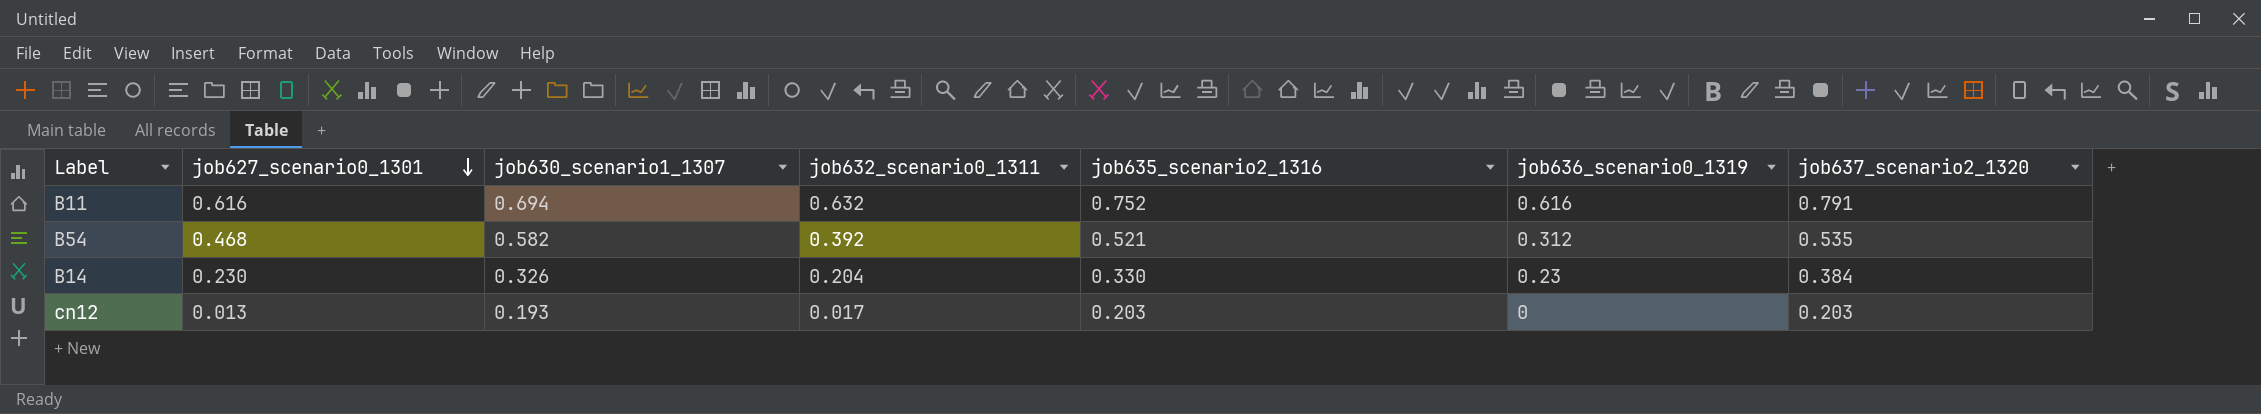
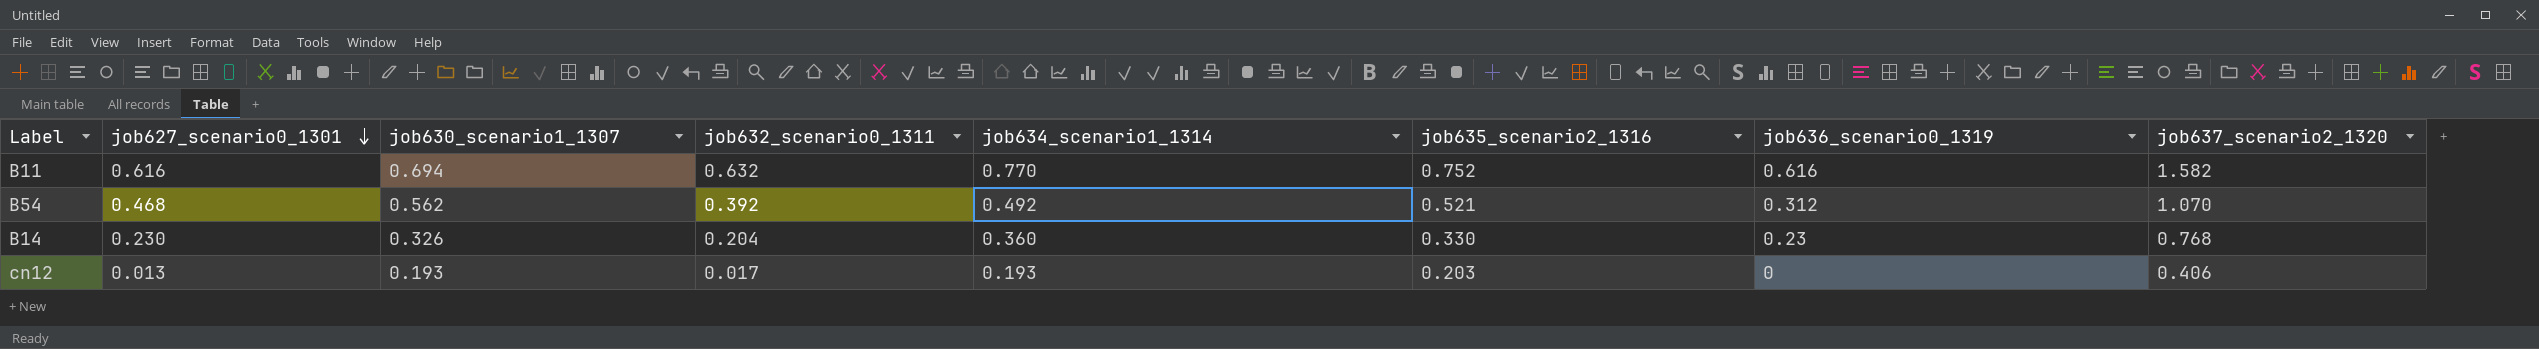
column job634_scenario1_1314 | position: none -> 5
B11 | job637_scenario2_1320: 0.791 -> 1.582
B54 | job630_scenario1_1307: 0.582 -> 0.562
B54 | job637_scenario2_1320: 0.535 -> 1.070
B14 | job637_scenario2_1320: 0.384 -> 0.768
cn12 | job637_scenario2_1320: 0.203 -> 0.406

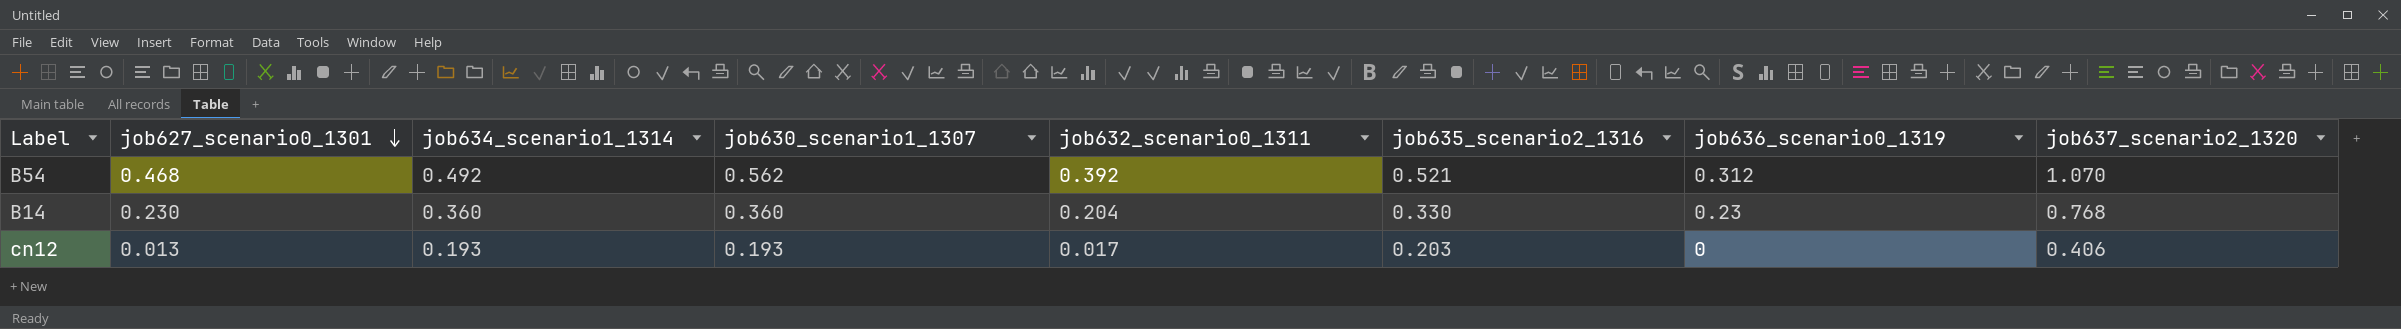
column job634_scenario1_1314 | position: 5 -> 3
row B11: 0.616 | 0.694 | 0.632 | 0.770 | 0.752 | 0.616 | 1.582 -> none
B14 | job630_scenario1_1307: 0.326 -> 0.360

